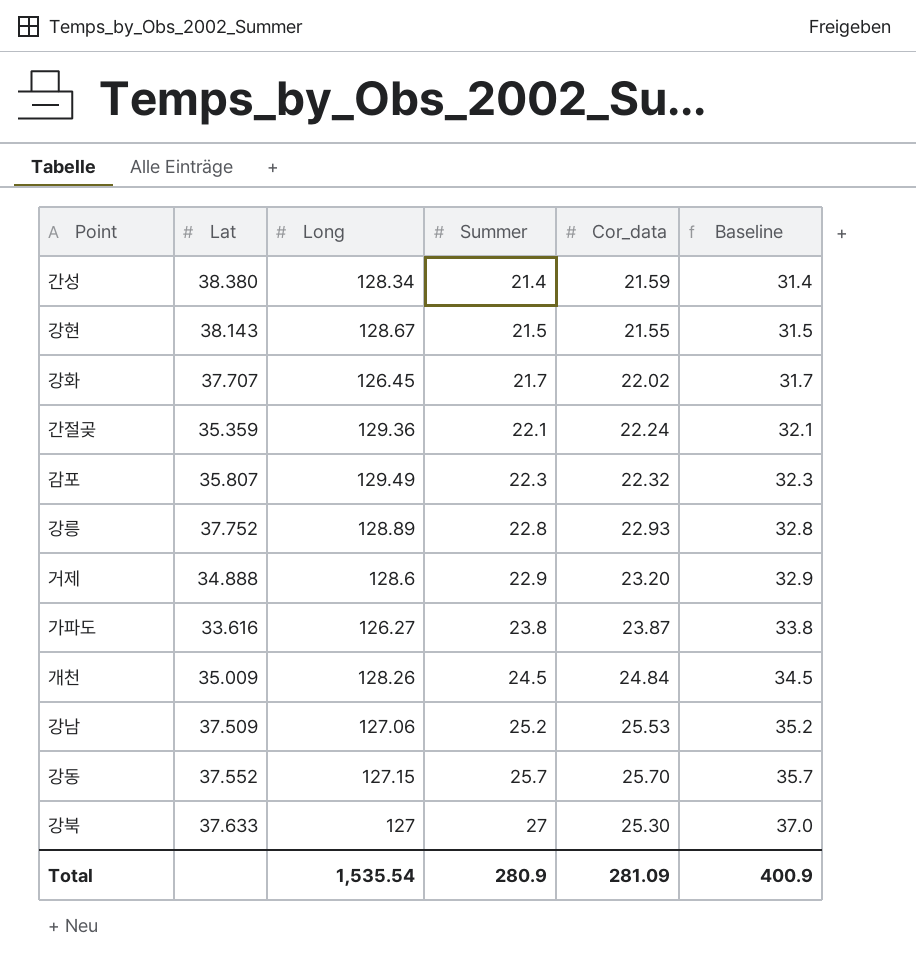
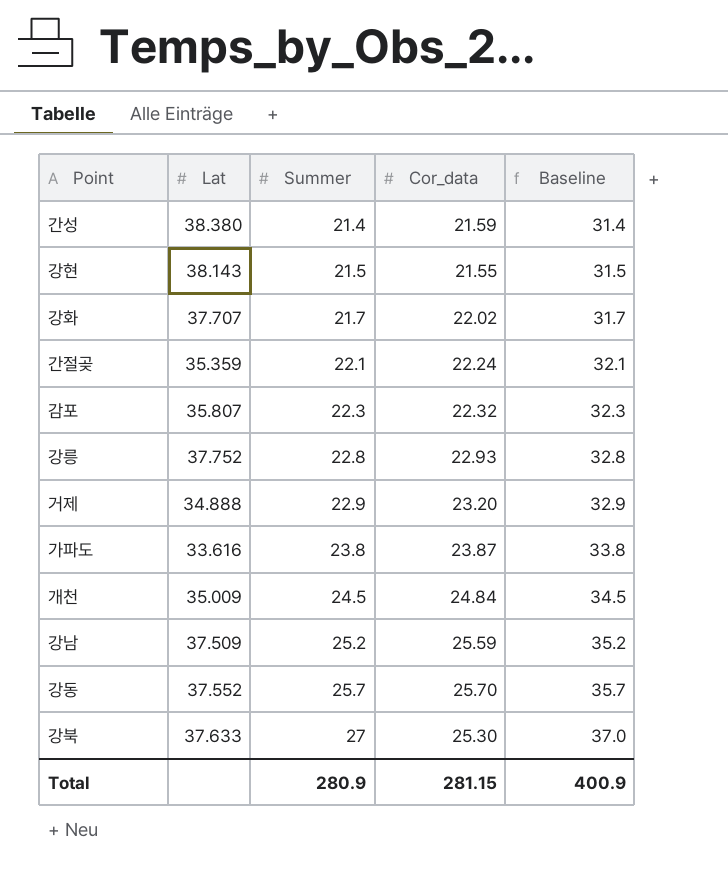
column Long | position: 3 -> none
강남 | Cor_data: 25.53 -> 25.59
Total | Cor_data: 281.09 -> 281.15

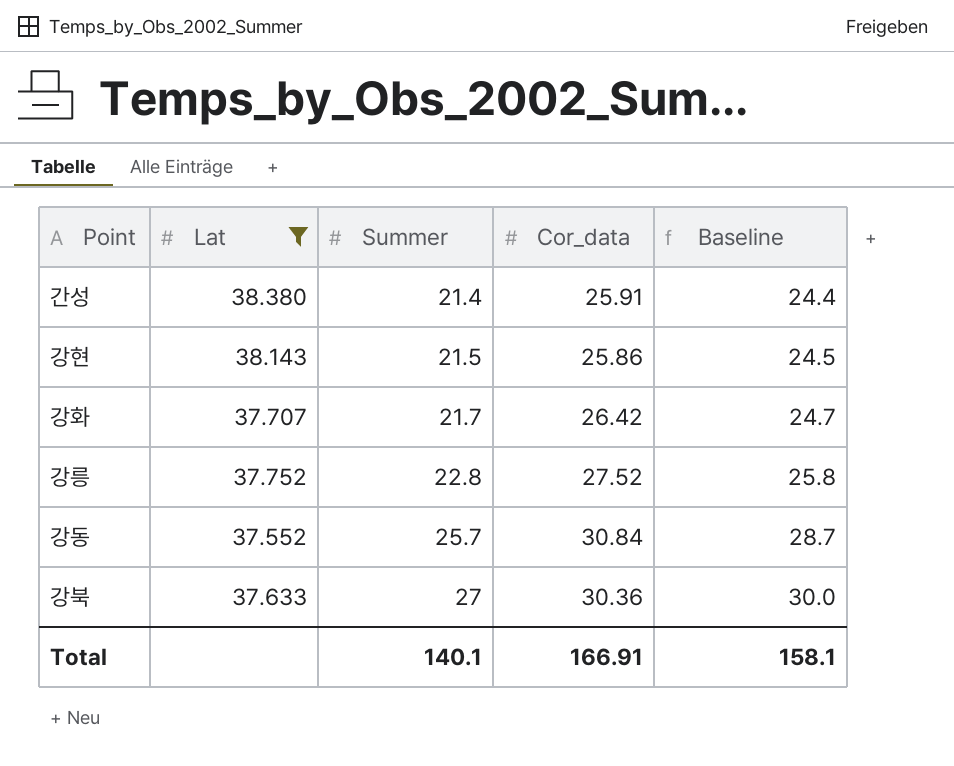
filter: none -> Lat >= 37.552
column Baseline | formula: [Summer] + 10 -> [Summer] + 3
간성 | Cor_data: 21.59 -> 25.91
강현 | Cor_data: 21.55 -> 25.86
강화 | Cor_data: 22.02 -> 26.42
강릉 | Cor_data: 22.93 -> 27.52
강동 | Cor_data: 25.70 -> 30.84
강북 | Cor_data: 25.30 -> 30.36
Total | Summer: 280.9 -> 140.1
Total | Cor_data: 281.15 -> 166.91
Total | Baseline: 400.9 -> 158.1

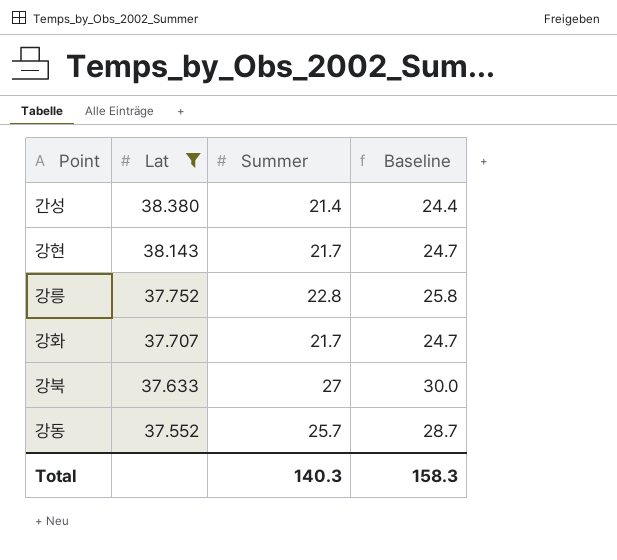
row order: Summer ascending -> Lat descending
column Cor_data | position: 4 -> none
강현 | Summer: 21.5 -> 21.7
강현 | Baseline: 24.5 -> 24.7
Total | Summer: 140.1 -> 140.3
Total | Baseline: 158.1 -> 158.3

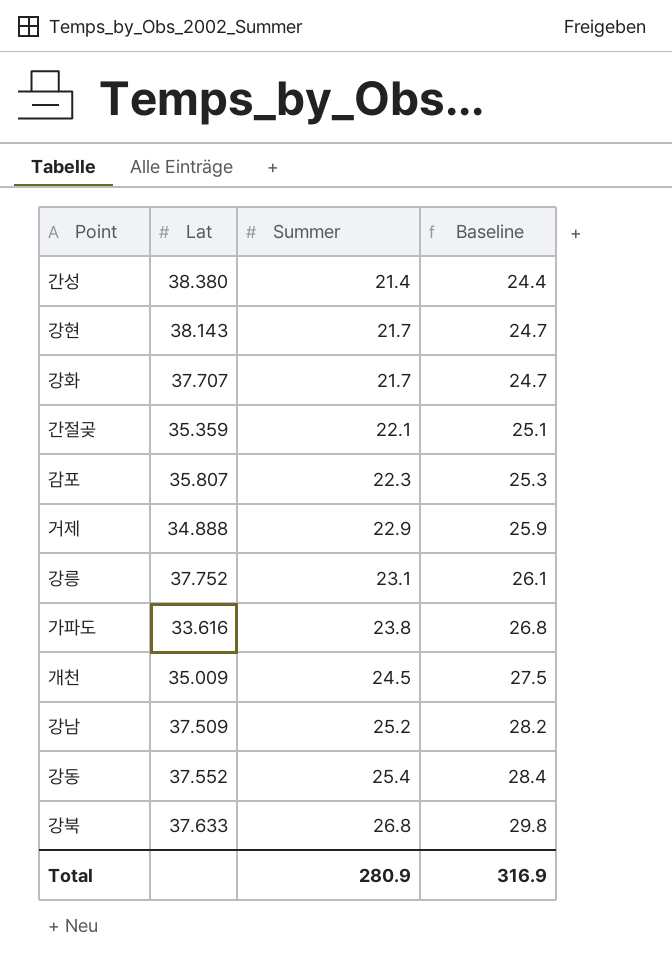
filter: Lat >= 37.552 -> none
row order: Lat descending -> Summer ascending
강릉 | Summer: 22.8 -> 23.1
강릉 | Baseline: 25.8 -> 26.1
강동 | Summer: 25.7 -> 25.4
강동 | Baseline: 28.7 -> 28.4
강북 | Summer: 27 -> 26.8
강북 | Baseline: 30.0 -> 29.8
Total | Summer: 140.3 -> 280.9
Total | Baseline: 158.3 -> 316.9

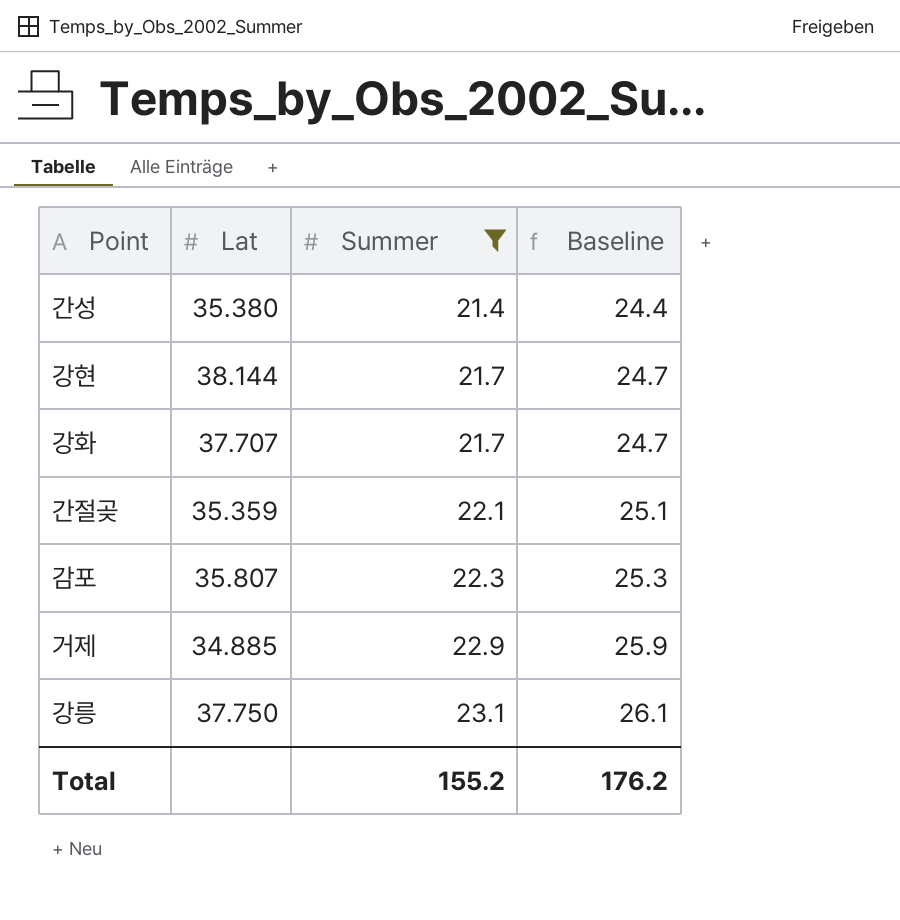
filter: none -> Summer <= 23.1
간성 | Lat: 38.380 -> 35.380
강현 | Lat: 38.143 -> 38.144
거제 | Lat: 34.888 -> 34.885
강릉 | Lat: 37.752 -> 37.750
Total | Summer: 280.9 -> 155.2
Total | Baseline: 316.9 -> 176.2

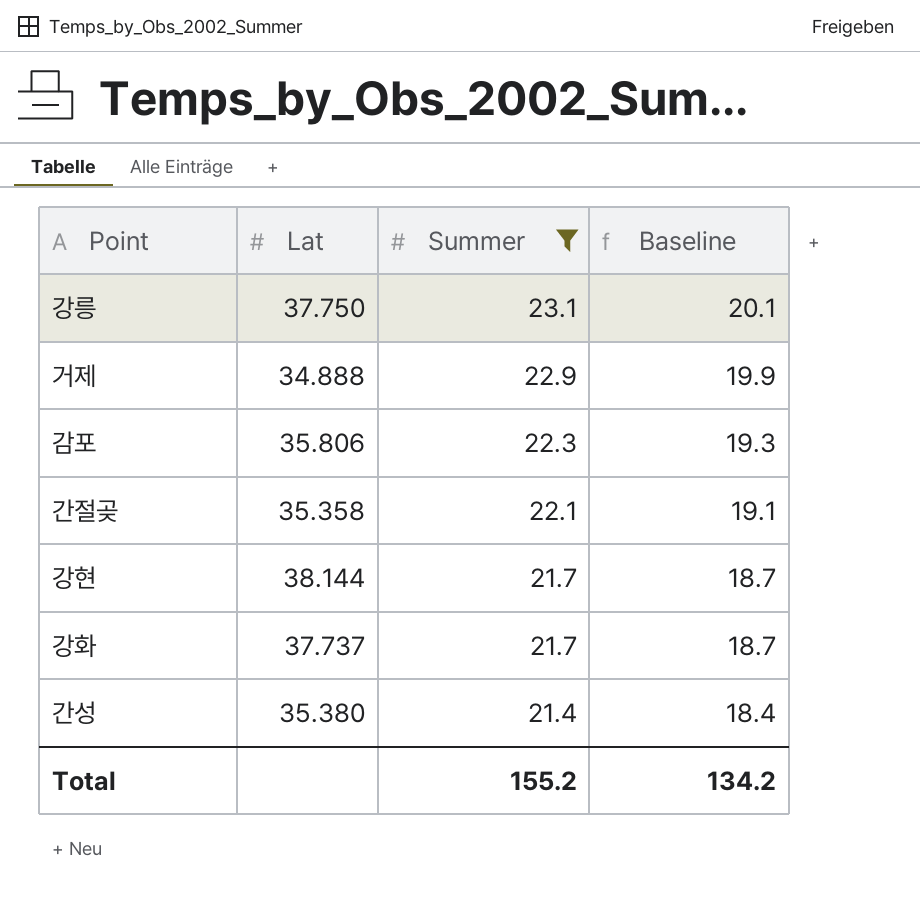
row order: Summer ascending -> Summer descending
column Baseline | formula: [Summer] + 3 -> [Summer] - 3
거제 | Lat: 34.885 -> 34.888
감포 | Lat: 35.807 -> 35.806
간절곶 | Lat: 35.359 -> 35.358
강화 | Lat: 37.707 -> 37.737
Total | Baseline: 176.2 -> 134.2

